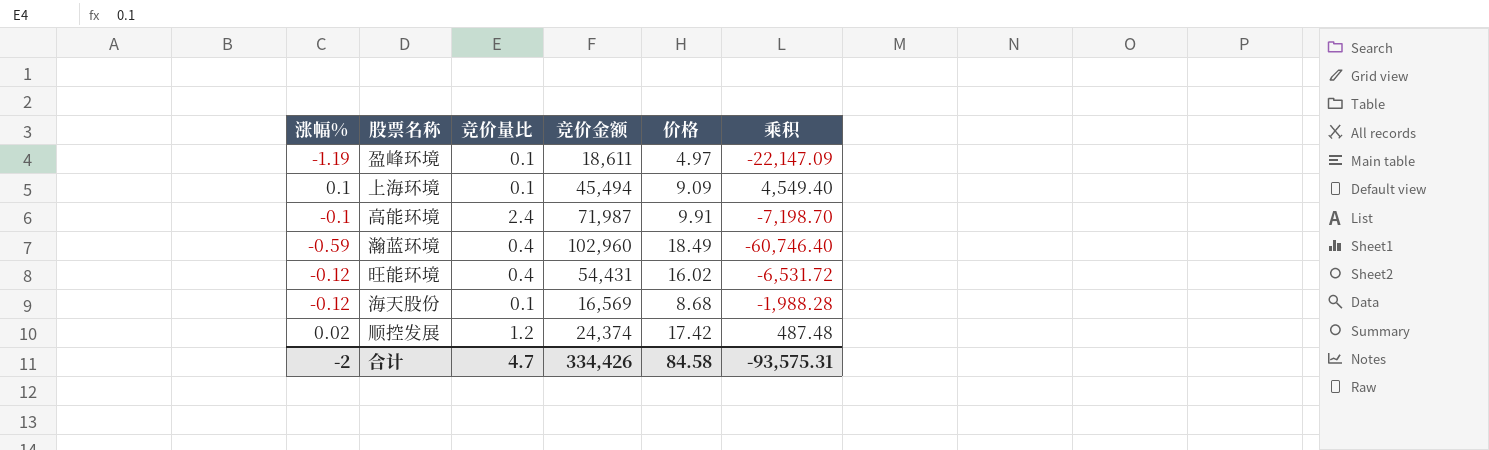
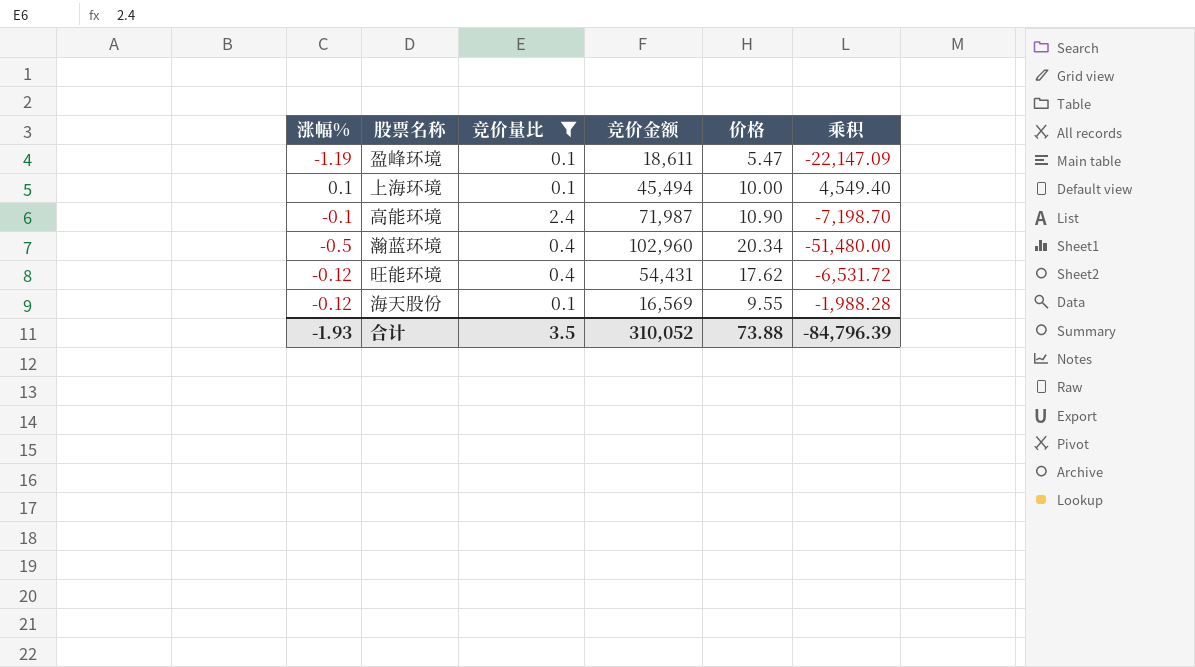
filter: none -> 竞价量比 != 1.2
盈峰环境 | 价格: 4.97 -> 5.47
上海环境 | 价格: 9.09 -> 10.00
高能环境 | 价格: 9.91 -> 10.90
瀚蓝环境 | 涨幅%: -0.59 -> -0.5
瀚蓝环境 | 价格: 18.49 -> 20.34
瀚蓝环境 | 乘积: -60,746.40 -> -51,480.00
旺能环境 | 价格: 16.02 -> 17.62
海天股份 | 价格: 8.68 -> 9.55
合计 | 涨幅%: -2 -> -1.93
合计 | 竞价量比: 4.7 -> 3.5
合计 | 竞价金额: 334,426 -> 310,052
合计 | 价格: 84.58 -> 73.88
合计 | 乘积: -93,575.31 -> -84,796.39

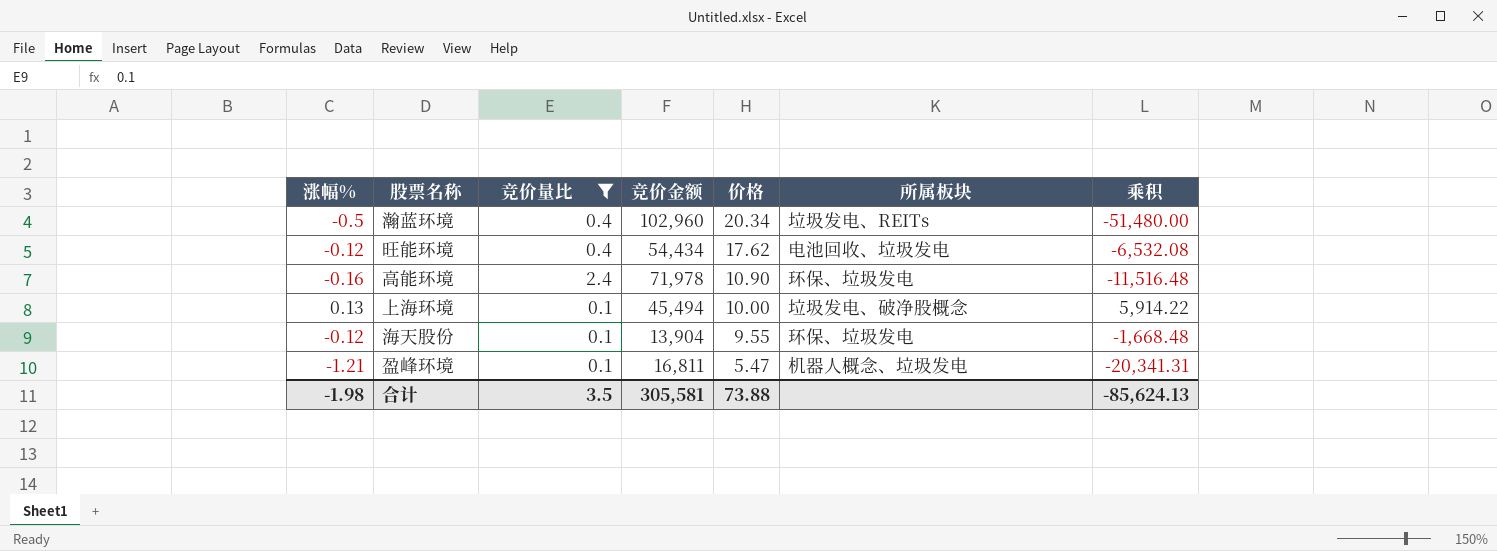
row order: none -> 价格 descending
column 所属板块 | position: none -> 6
旺能环境 | 竞价金额: 54,431 -> 54,434
旺能环境 | 乘积: -6,531.72 -> -6,532.08
高能环境 | 涨幅%: -0.1 -> -0.16
高能环境 | 竞价金额: 71,987 -> 71,978
高能环境 | 乘积: -7,198.70 -> -11,516.48
上海环境 | 涨幅%: 0.1 -> 0.13
上海环境 | 乘积: 4,549.40 -> 5,914.22
海天股份 | 竞价金额: 16,569 -> 13,904
海天股份 | 乘积: -1,988.28 -> -1,668.48
盈峰环境 | 涨幅%: -1.19 -> -1.21
盈峰环境 | 竞价金额: 18,611 -> 16,811
盈峰环境 | 乘积: -22,147.09 -> -20,341.31
合计 | 涨幅%: -1.93 -> -1.98
合计 | 竞价金额: 310,052 -> 305,581
合计 | 乘积: -84,796.39 -> -85,624.13

